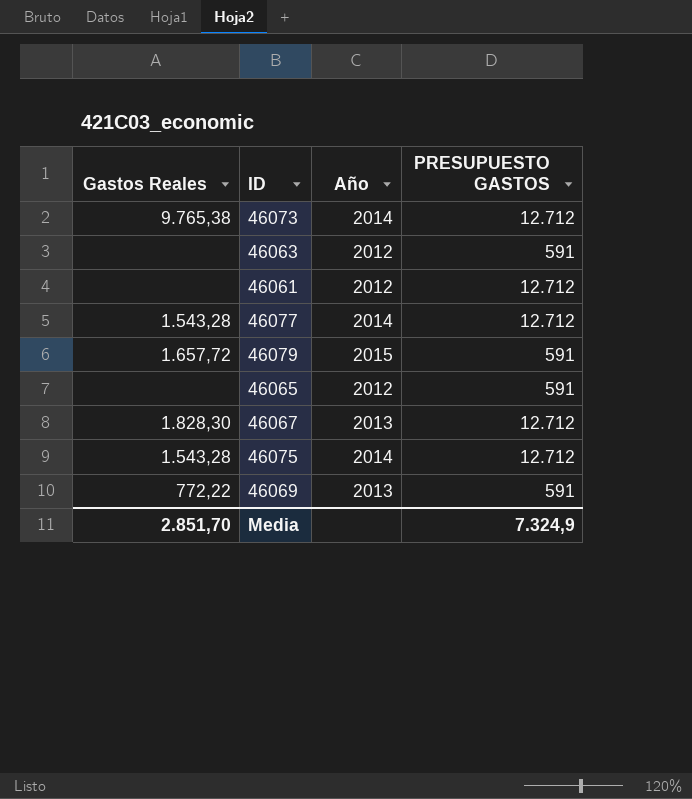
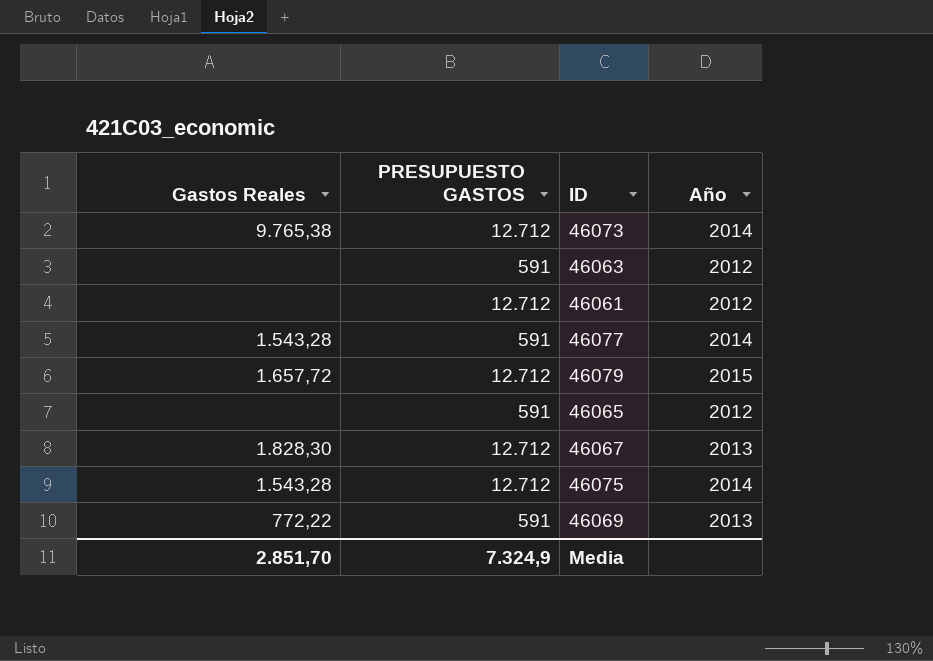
column PRESUPUESTO GASTOS | position: 4 -> 2
46077 | PRESUPUESTO GASTOS: 12.712 -> 591
46079 | PRESUPUESTO GASTOS: 591 -> 12.712

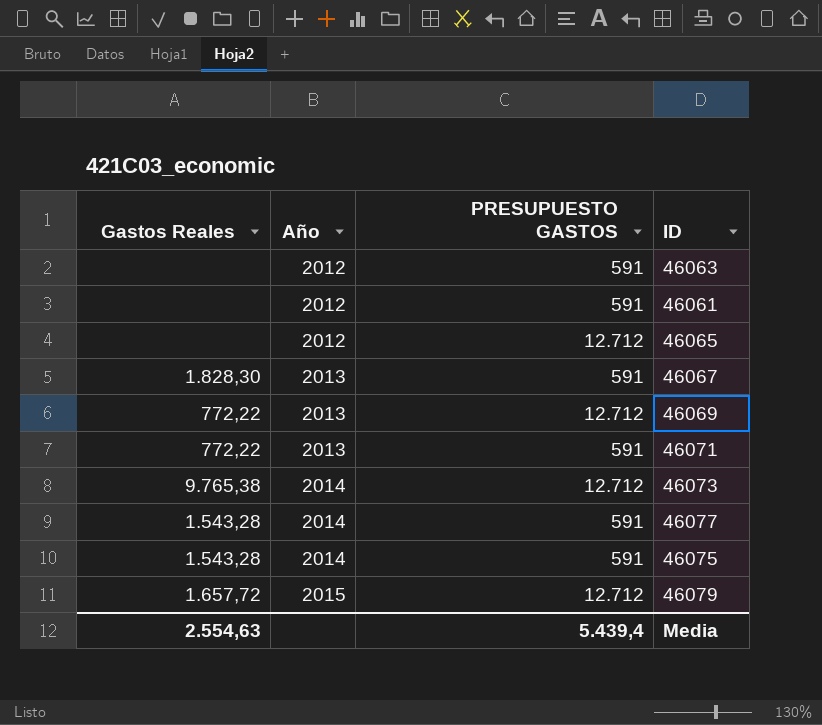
row order: none -> Año ascending
column Año | position: 4 -> 2
46061 | PRESUPUESTO GASTOS: 12.712 -> 591
46065 | PRESUPUESTO GASTOS: 591 -> 12.712
46067 | PRESUPUESTO GASTOS: 12.712 -> 591
46069 | PRESUPUESTO GASTOS: 591 -> 12.712
row 46071: none -> 772,22 | 2013 | 591
46075 | PRESUPUESTO GASTOS: 12.712 -> 591
Media | Gastos Reales: 2.851,70 -> 2.554,63
Media | PRESUPUESTO GASTOS: 7.324,9 -> 5.439,4

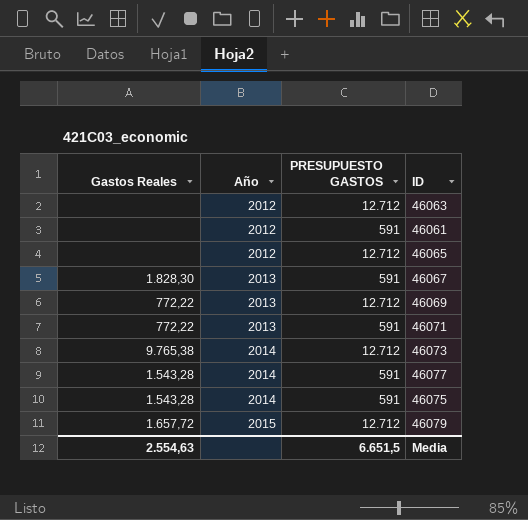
46063 | PRESUPUESTO GASTOS: 591 -> 12.712
Media | PRESUPUESTO GASTOS: 5.439,4 -> 6.651,5

